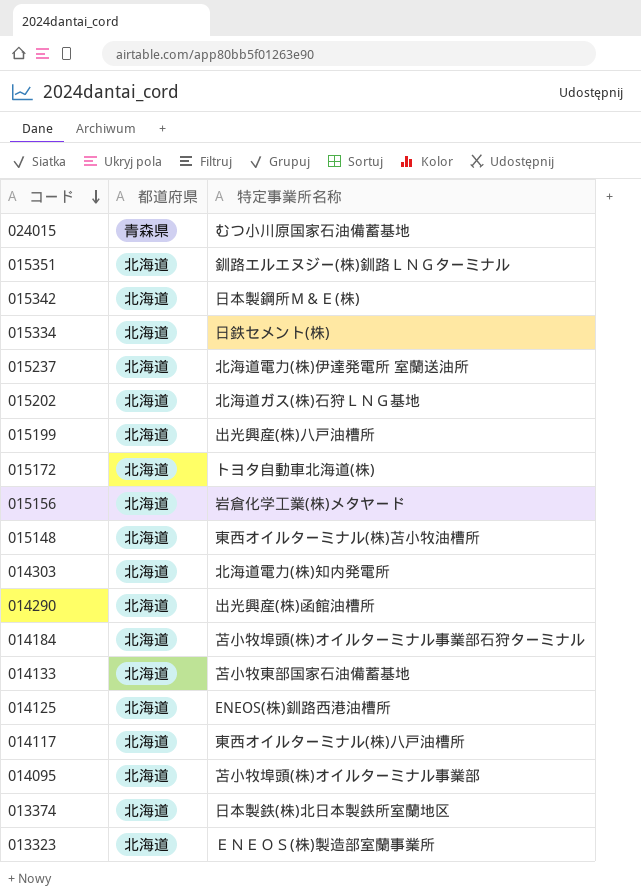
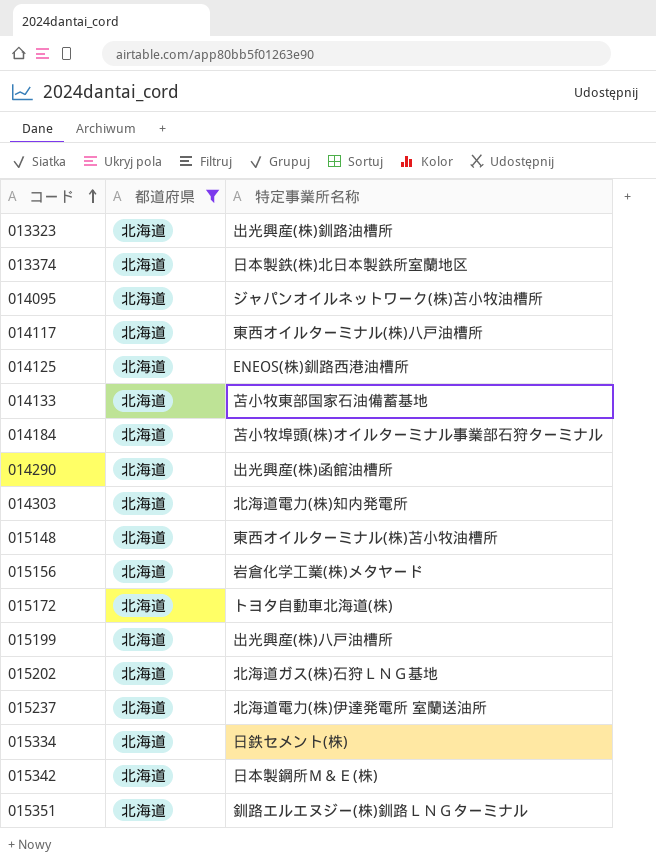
filter: none -> 都道府県 = 北海道
row order: コード descending -> コード ascending
013323 | 特定事業所名称: ＥＮＥＯＳ(株)製造部室蘭事業所 -> 出光興産(株)釧路油槽所
014095 | 特定事業所名称: 苫小牧埠頭(株)オイルターミナル事業部 -> ジャパンオイルネットワーク(株)苫小牧油槽所

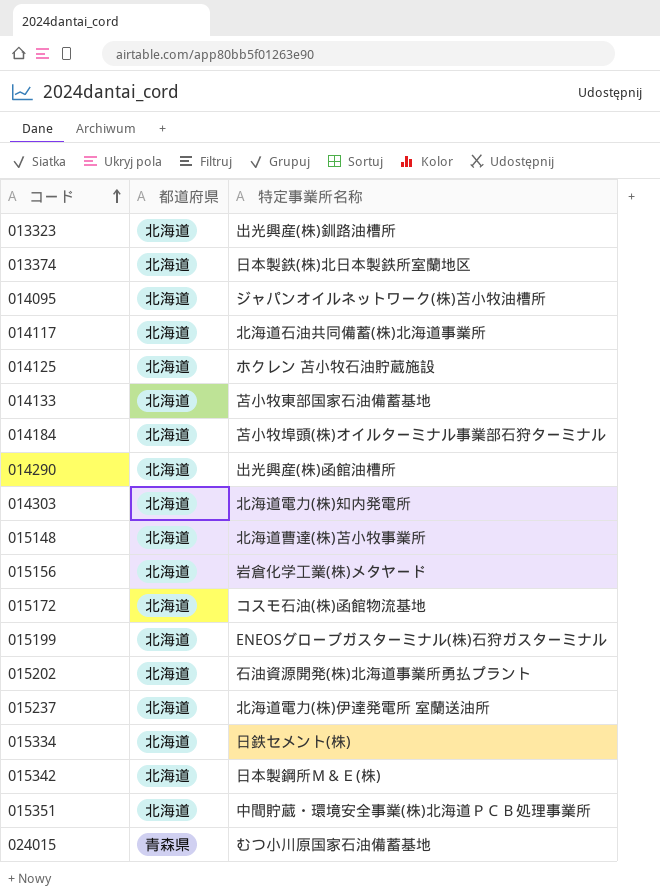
filter: 都道府県 = 北海道 -> none
014117 | 特定事業所名称: 東西オイルターミナル(株)八戸油槽所 -> 北海道石油共同備蓄(株)北海道事業所
014125 | 特定事業所名称: ENEOS(株)釧路西港油槽所 -> ホクレン 苫小牧石油貯蔵施設
015148 | 特定事業所名称: 東西オイルターミナル(株)苫小牧油槽所 -> 北海道曹達(株)苫小牧事業所
015172 | 特定事業所名称: トヨタ自動車北海道(株) -> コスモ石油(株)函館物流基地
015199 | 特定事業所名称: 出光興産(株)八戸油槽所 -> ENEOSグローブガスターミナル(株)石狩ガスターミナル
015202 | 特定事業所名称: 北海道ガス(株)石狩ＬＮＧ基地 -> 石油資源開発(株)北海道事業所勇払プラント
015351 | 特定事業所名称: 釧路エルエヌジー(株)釧路ＬＮＧターミナル -> 中間貯蔵・環境安全事業(株)北海道ＰＣＢ処理事業所

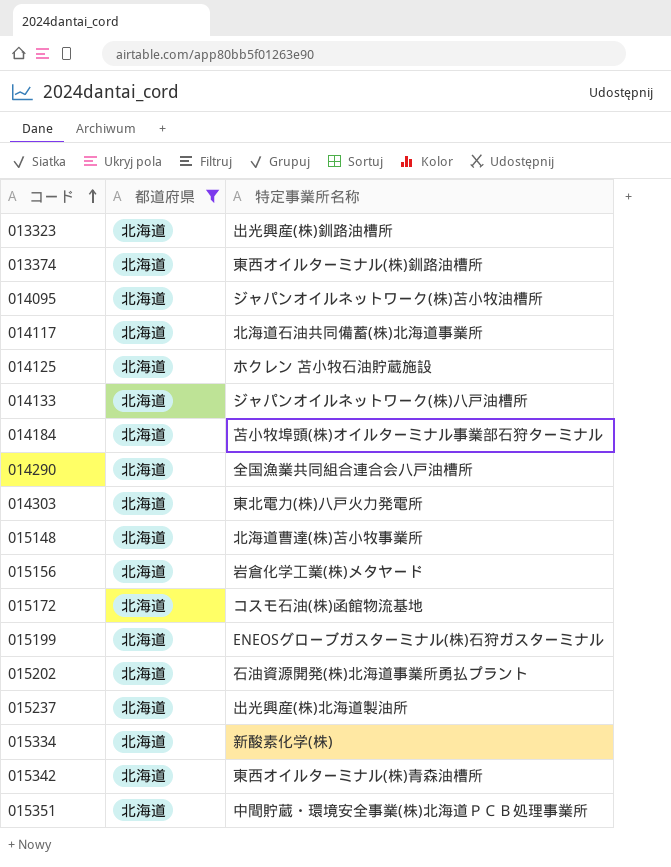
filter: none -> 都道府県 = 北海道
013374 | 特定事業所名称: 日本製鉄(株)北日本製鉄所室蘭地区 -> 東西オイルターミナル(株)釧路油槽所
014133 | 特定事業所名称: 苫小牧東部国家石油備蓄基地 -> ジャパンオイルネットワーク(株)八戸油槽所
014290 | 特定事業所名称: 出光興産(株)函館油槽所 -> 全国漁業共同組合連合会八戸油槽所
014303 | 特定事業所名称: 北海道電力(株)知内発電所 -> 東北電力(株)八戸火力発電所
015237 | 特定事業所名称: 北海道電力(株)伊達発電所 室蘭送油所 -> 出光興産(株)北海道製油所
015334 | 特定事業所名称: 日鉄セメント(株) -> 新酸素化学(株)
015342 | 特定事業所名称: 日本製鋼所Ｍ＆Ｅ(株) -> 東西オイルターミナル(株)青森油槽所

